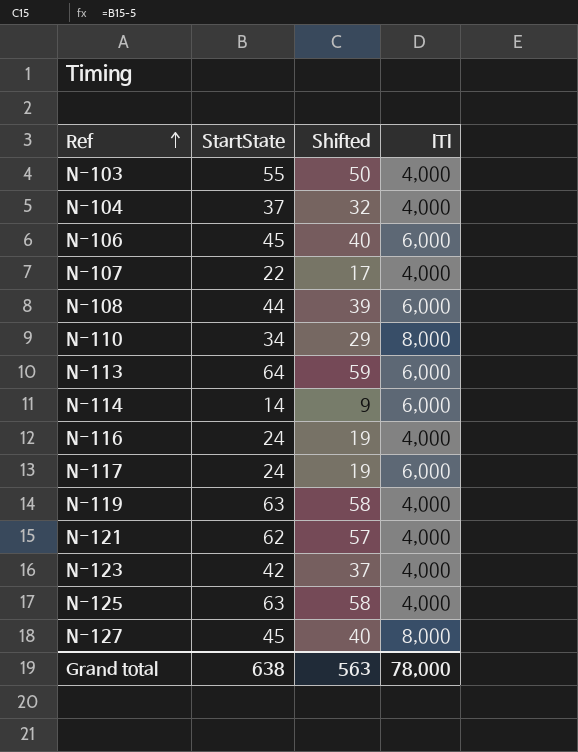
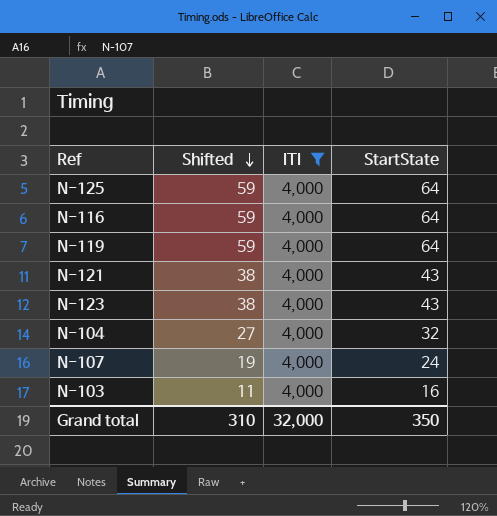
filter: none -> ITI = 4,000
row order: Ref ascending -> Shifted descending
column StartState | position: 2 -> 4
N-125 | Shifted: 58 -> 59
N-125 | StartState: 63 -> 64
N-116 | Shifted: 19 -> 59
N-116 | StartState: 24 -> 64
N-119 | Shifted: 58 -> 59
N-119 | StartState: 63 -> 64
N-121 | Shifted: 57 -> 38
N-121 | StartState: 62 -> 43
N-123 | Shifted: 37 -> 38
N-123 | StartState: 42 -> 43
N-104 | Shifted: 32 -> 27
N-104 | StartState: 37 -> 32
N-107 | Shifted: 17 -> 19
N-107 | StartState: 22 -> 24
N-103 | Shifted: 50 -> 11
N-103 | StartState: 55 -> 16
Grand total | Shifted: 563 -> 310
Grand total | ITI: 78,000 -> 32,000
Grand total | StartState: 638 -> 350

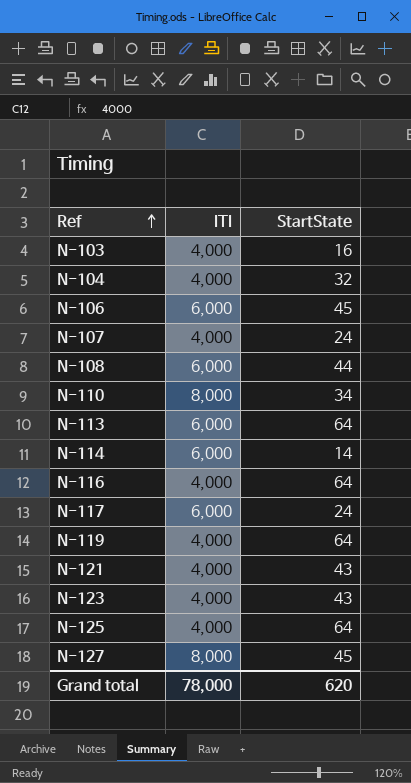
filter: ITI = 4,000 -> none
row order: Shifted descending -> Ref ascending
column Shifted | formula: [StartState] - 5 -> none
Grand total | ITI: 32,000 -> 78,000
Grand total | StartState: 350 -> 620

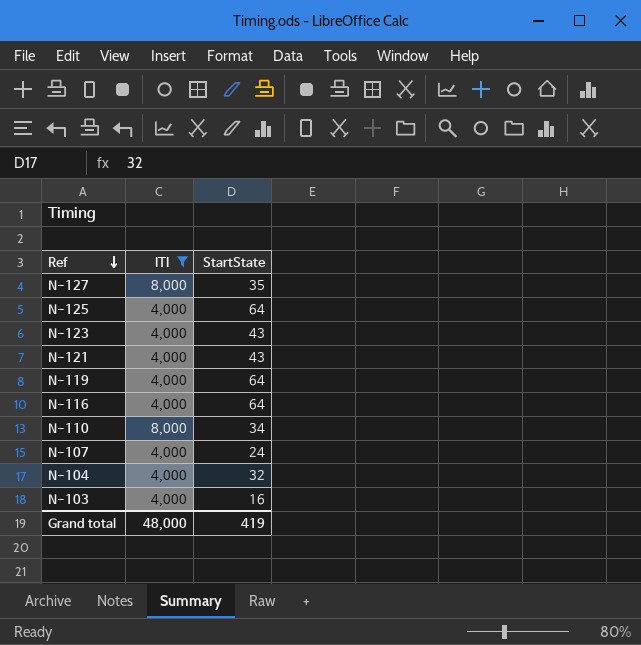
filter: none -> ITI != 6,000
row order: Ref ascending -> Ref descending
N-127 | StartState: 45 -> 35
Grand total | ITI: 78,000 -> 48,000
Grand total | StartState: 620 -> 419

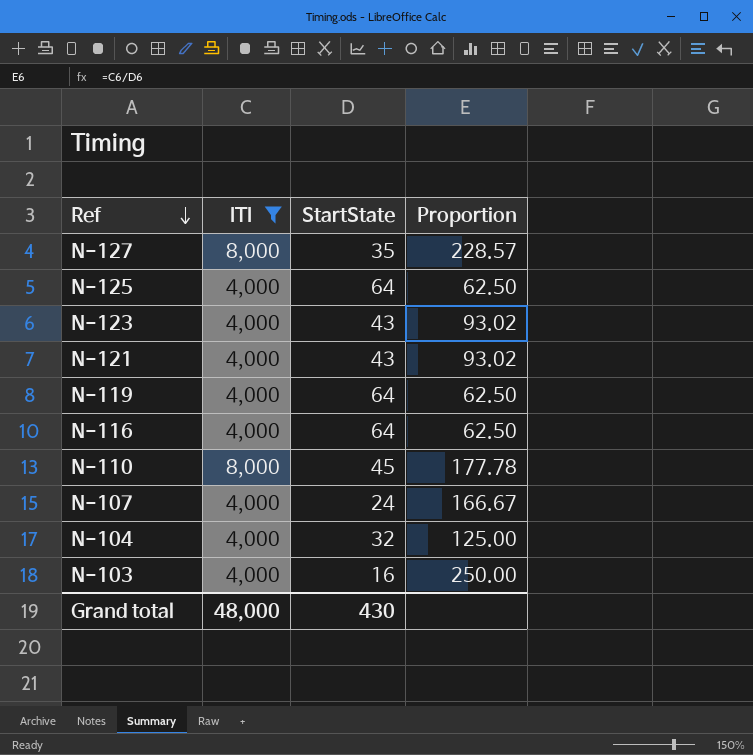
column Proportion | formula: none -> [ITI] / [StartState]
N-110 | StartState: 34 -> 45
Grand total | StartState: 419 -> 430

